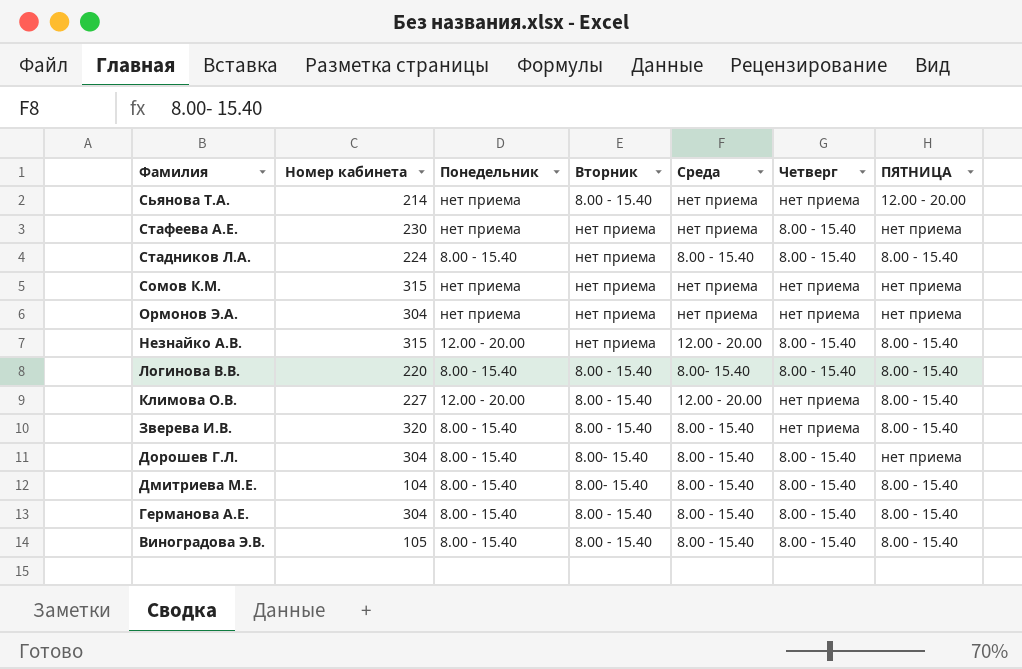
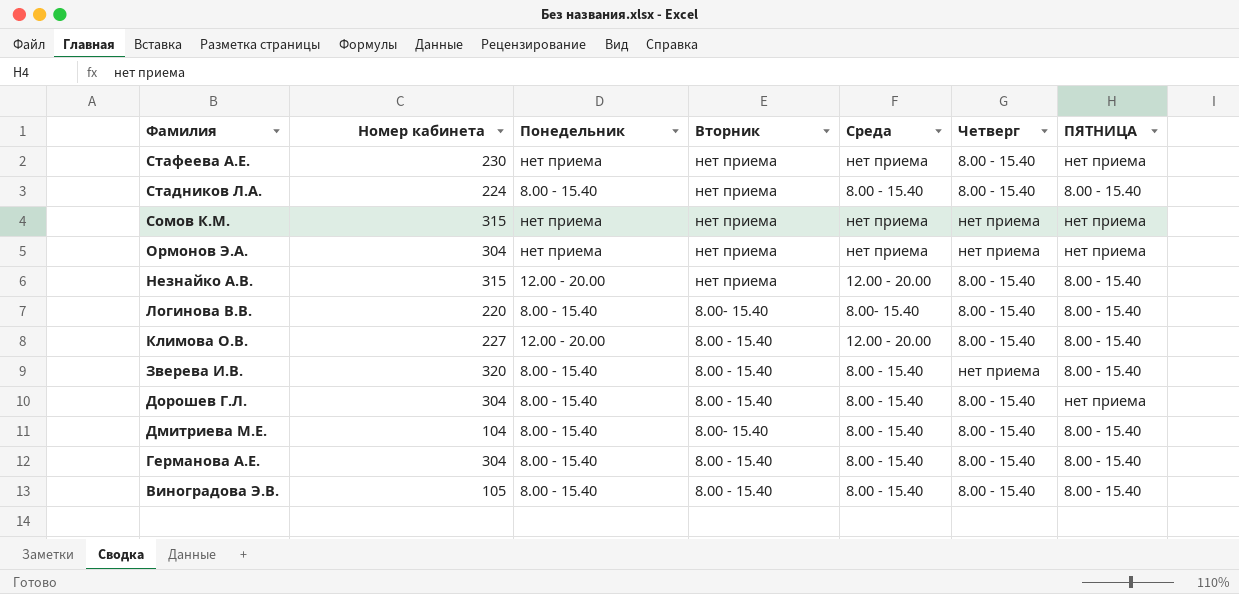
row Сьянова Т.А.: 214 | нет приема | 8.00 - 15.40 | нет приема | нет приема | 12.00 - 20.00 -> none
Логинова В.В. | Вторник: 8.00 - 15.40 -> 8.00- 15.40
Климова О.В. | Четверг: нет приема -> 8.00 - 15.40
Дорошев Г.Л. | Вторник: 8.00- 15.40 -> 8.00 - 15.40

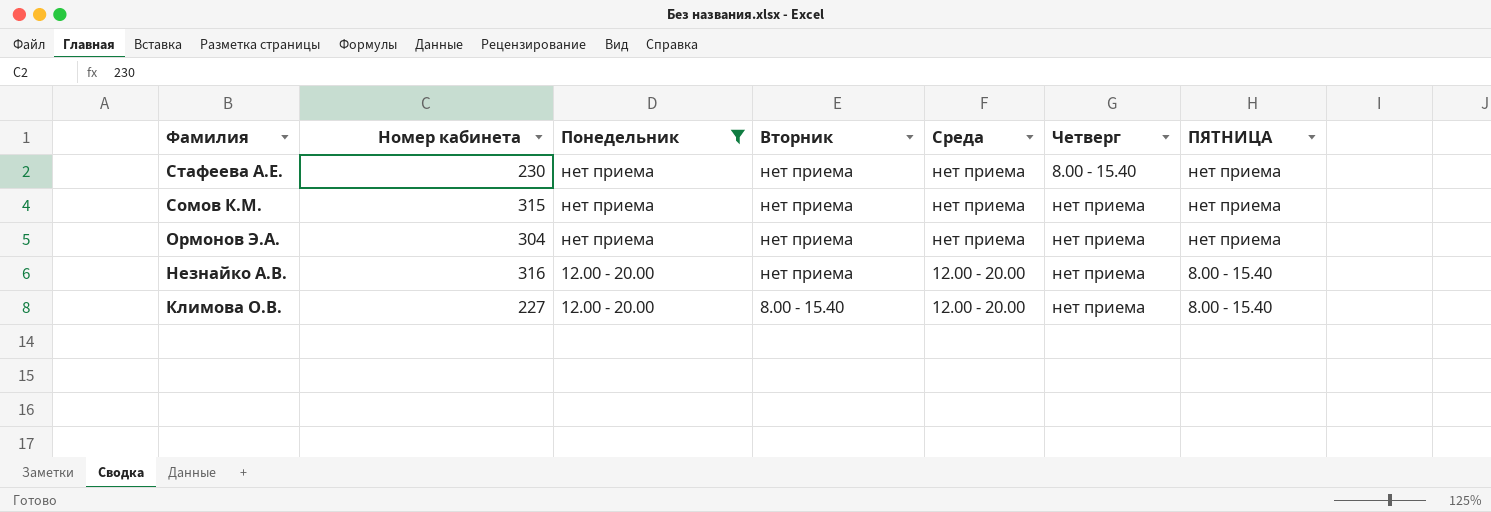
filter: none -> Понедельник != 8.00 - 15.40
Незнайко А.В. | Номер кабинета: 315 -> 316
Незнайко А.В. | Четверг: 8.00 - 15.40 -> нет приема
Климова О.В. | Четверг: 8.00 - 15.40 -> нет приема

